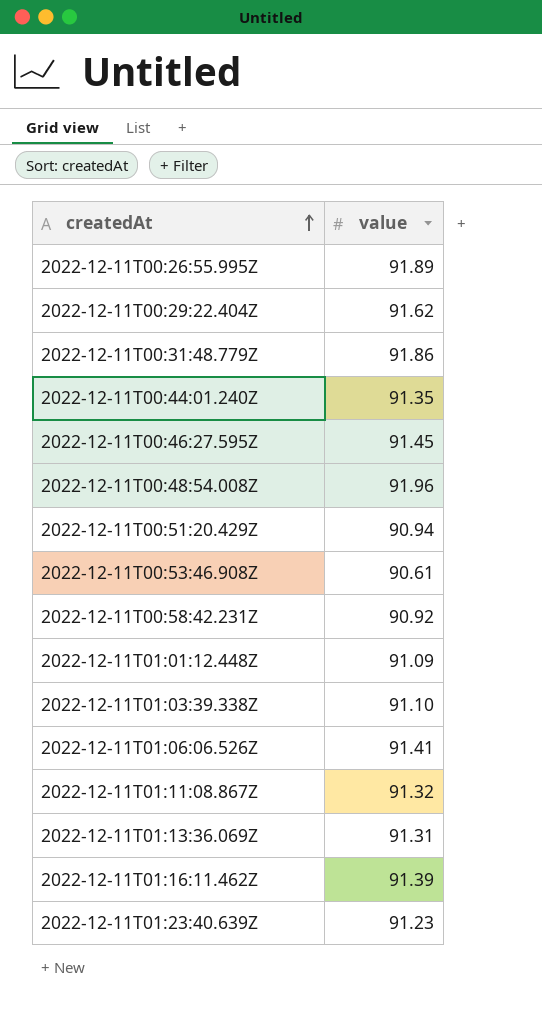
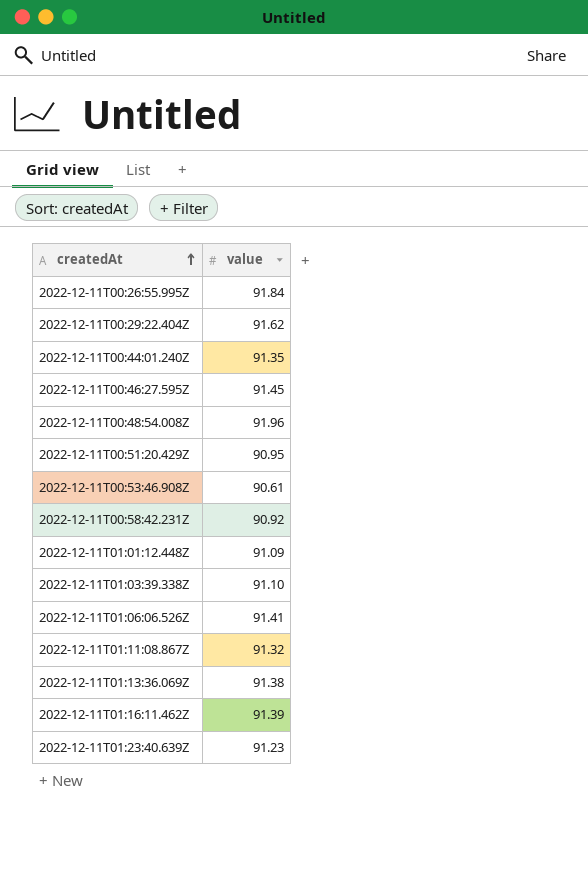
row 2022-12-11T00:31:48.779Z: 91.86 -> none
2022-12-11T00:26:55.995Z | value: 91.89 -> 91.84
2022-12-11T00:51:20.429Z | value: 90.94 -> 90.95
2022-12-11T01:13:36.069Z | value: 91.31 -> 91.38

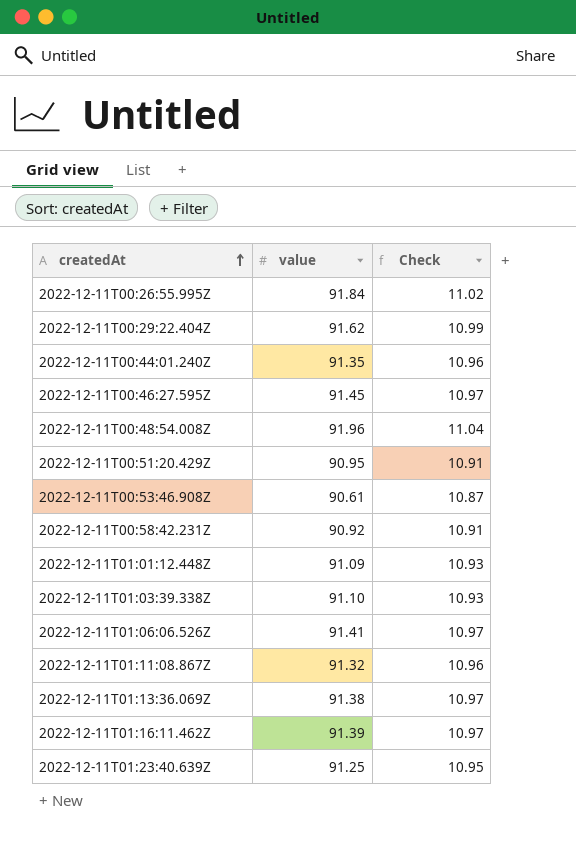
column Check | formula: none -> [value] * 0.12
2022-12-11T01:23:40.639Z | value: 91.23 -> 91.25

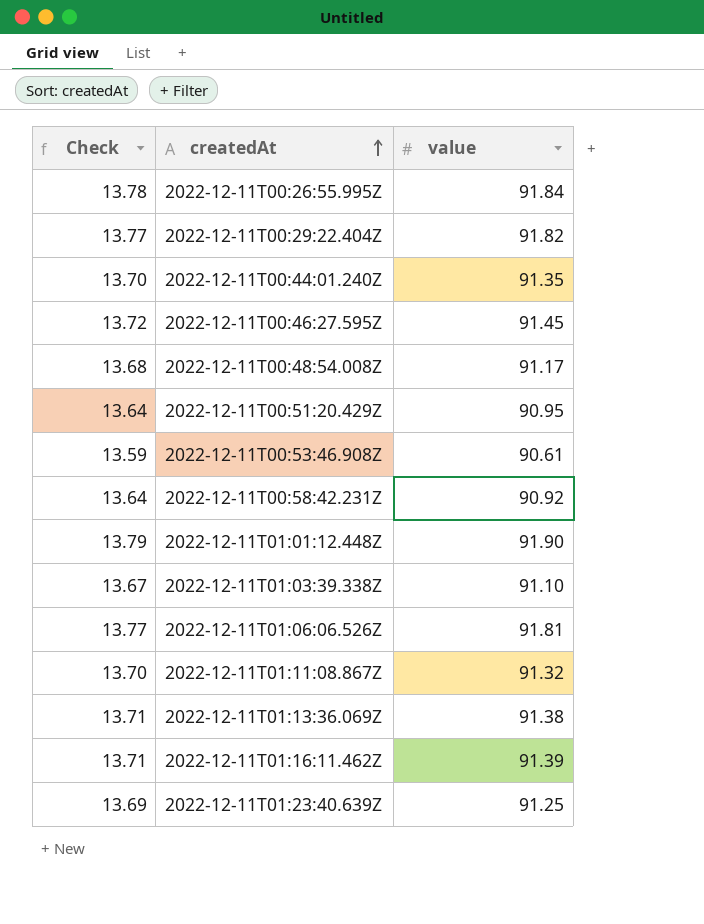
column Check | formula: [value] * 0.12 -> [value] * 0.15
column Check | position: 3 -> 1
2022-12-11T00:29:22.404Z | value: 91.62 -> 91.82
2022-12-11T00:48:54.008Z | value: 91.96 -> 91.17
2022-12-11T01:01:12.448Z | value: 91.09 -> 91.90
2022-12-11T01:06:06.526Z | value: 91.41 -> 91.81

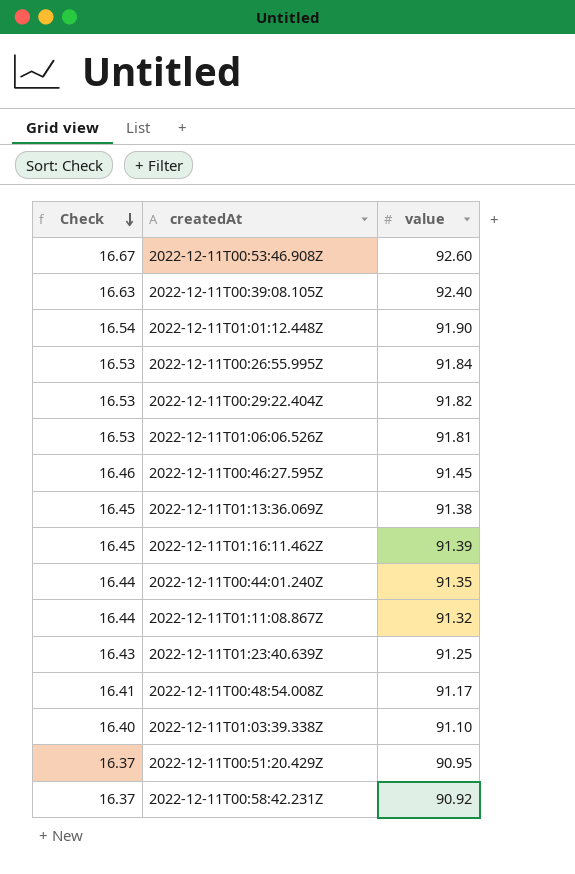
row order: createdAt ascending -> Check descending
column Check | formula: [value] * 0.15 -> [value] * 0.18
2022-12-11T00:53:46.908Z | value: 90.61 -> 92.60
row 2022-12-11T00:39:08.105Z: none -> 16.63 | 92.40

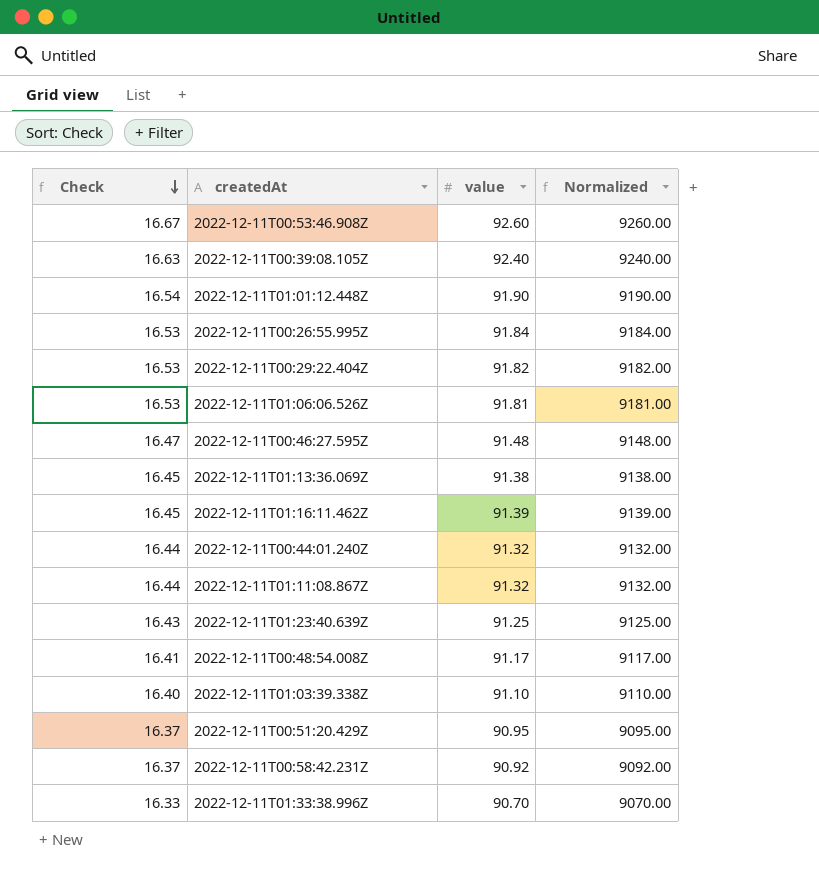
column Normalized | formula: none -> [value] * 100
2022-12-11T00:46:27.595Z | Check: 16.46 -> 16.47
2022-12-11T00:46:27.595Z | value: 91.45 -> 91.48
2022-12-11T00:44:01.240Z | value: 91.35 -> 91.32
row 2022-12-11T01:33:38.996Z: none -> 16.33 | 90.70 | 9070.00

